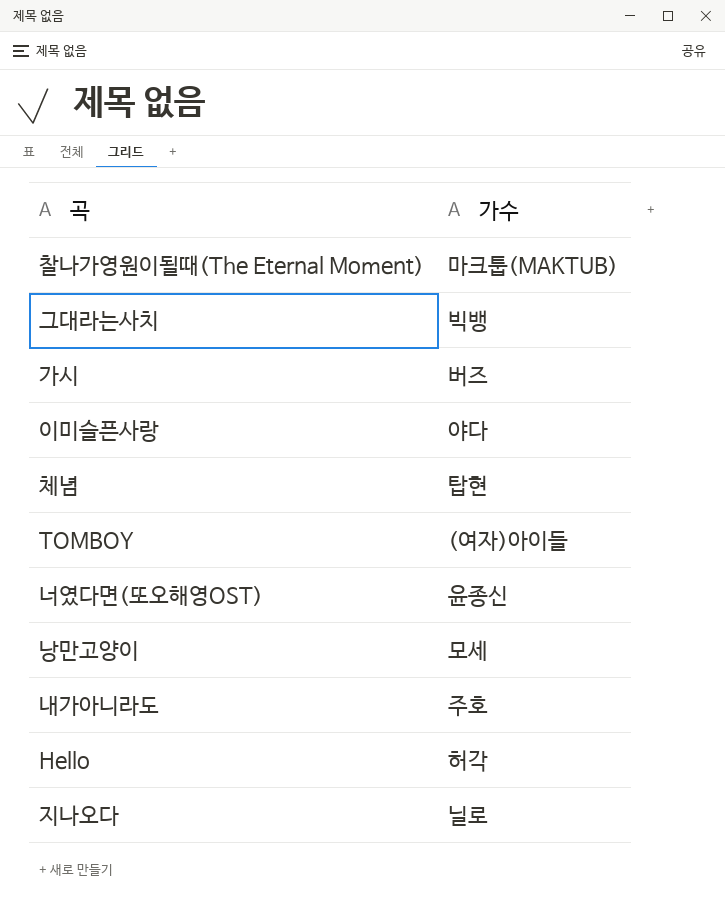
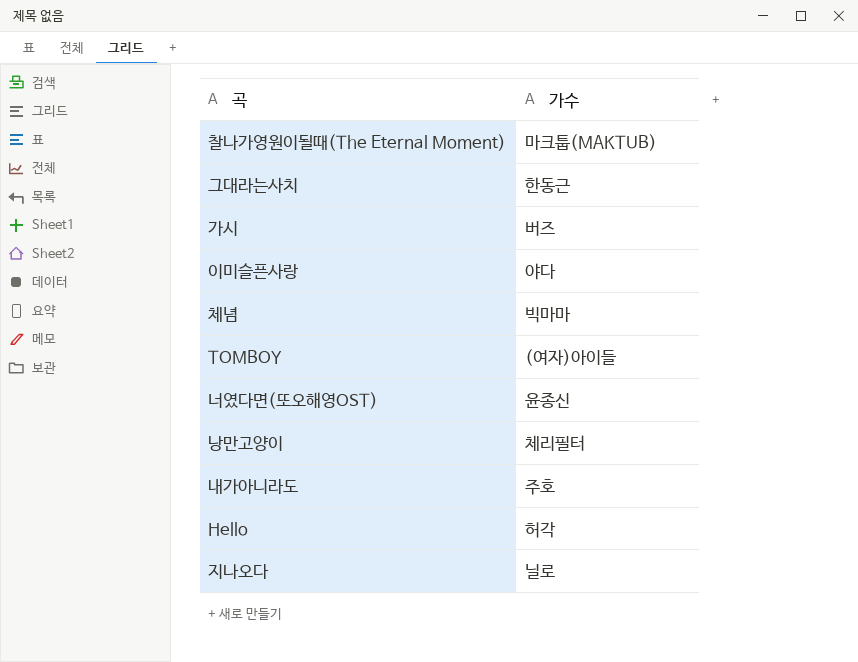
그대라는사치 | 가수: 빅뱅 -> 한동근
체념 | 가수: 탑현 -> 빅마마
낭만고양이 | 가수: 모세 -> 체리필터

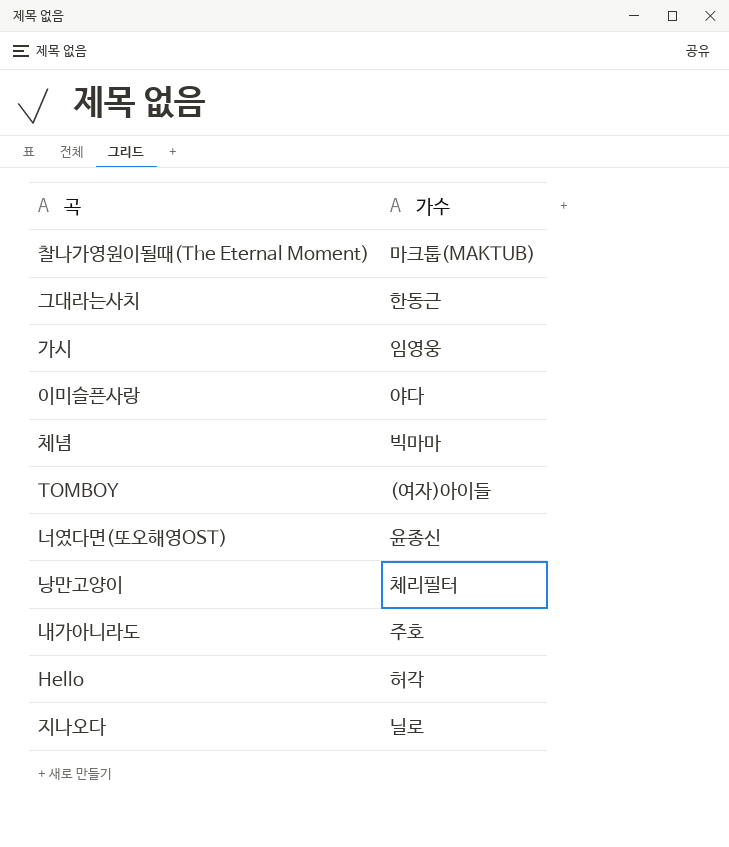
가시 | 가수: 버즈 -> 임영웅

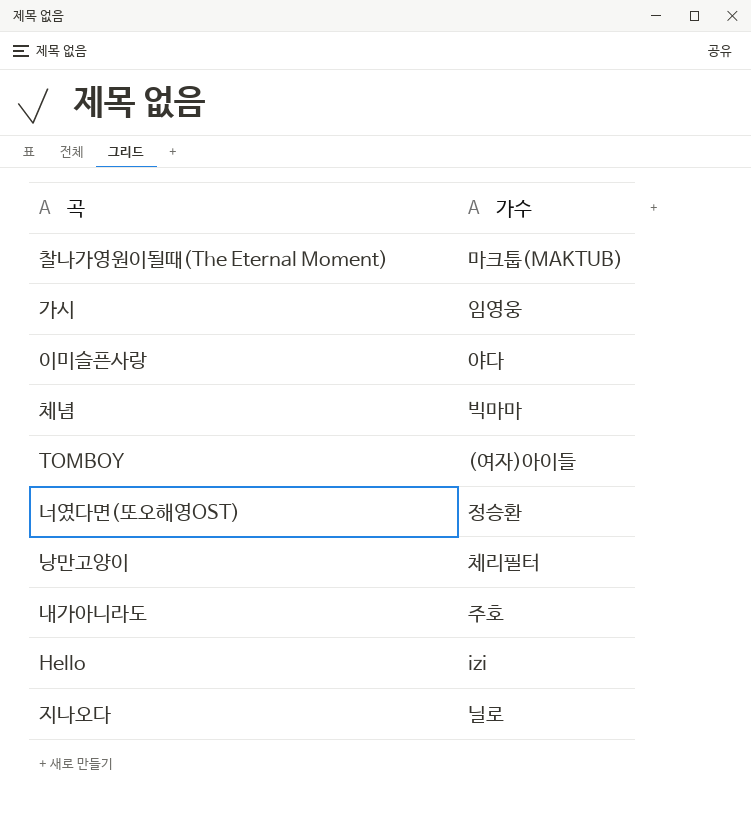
row 그대라는사치: 한동근 -> none
너였다면(또오해영OST) | 가수: 윤종신 -> 정승환
Hello | 가수: 허각 -> izi

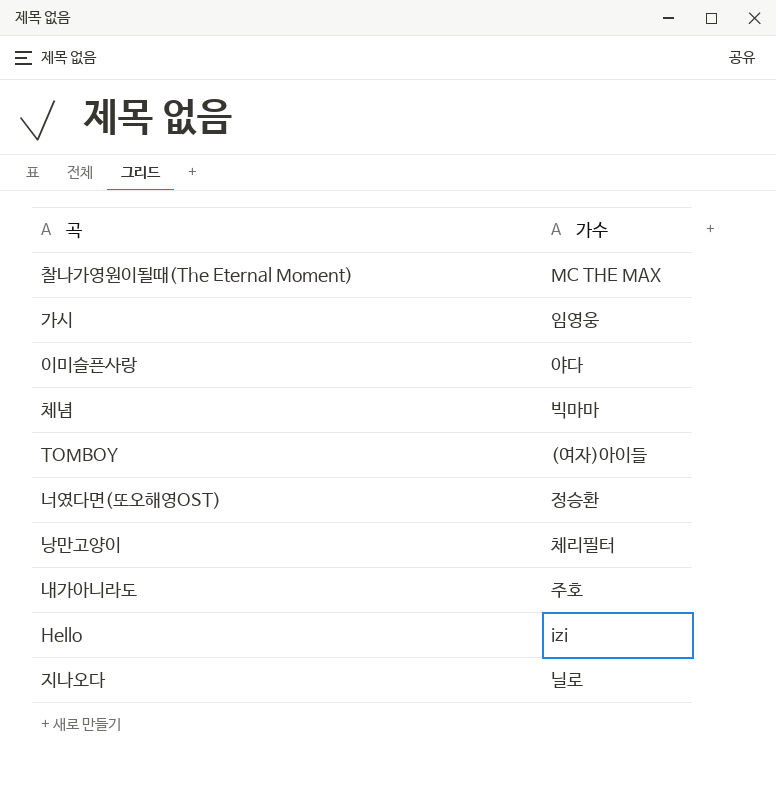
찰나가영원이될때(The Eternal Moment) | 가수: 마크툽(MAKTUB) -> MC THE MAX

